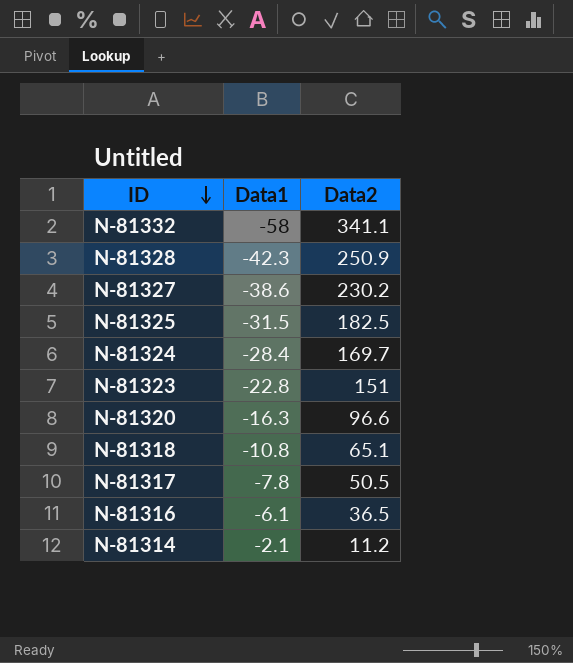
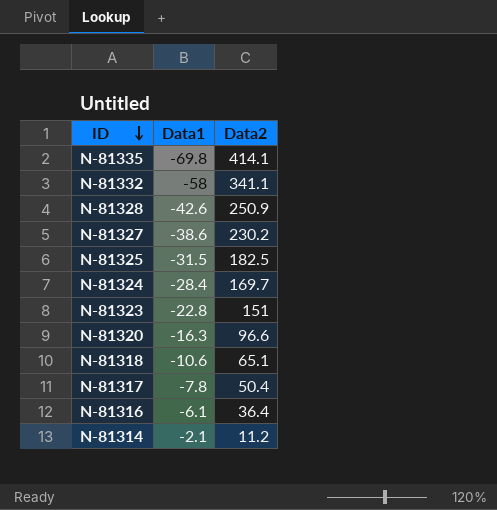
row N-81335: none -> -69.8 | 414.1
N-81328 | Data1: -42.3 -> -42.6
N-81318 | Data1: -10.8 -> -10.6
N-81317 | Data2: 50.5 -> 50.4
N-81316 | Data2: 36.5 -> 36.4

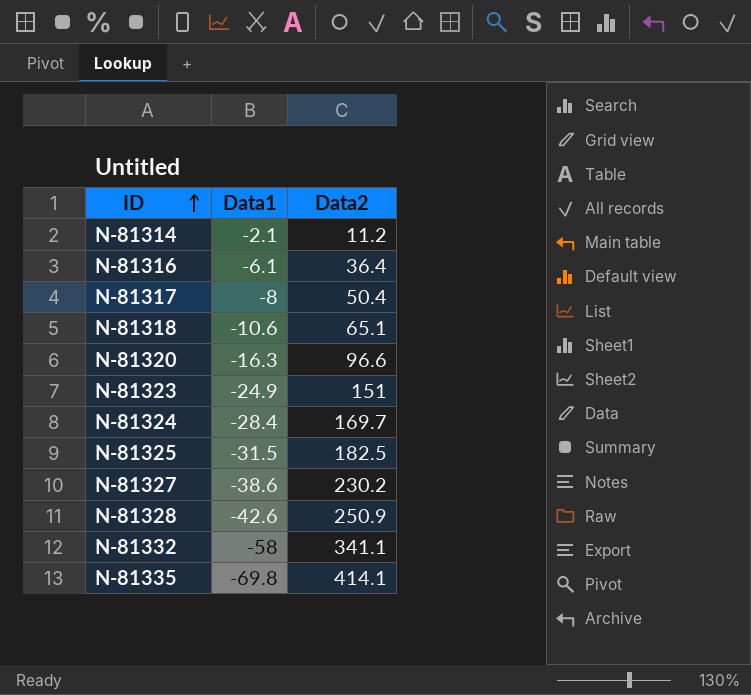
row order: ID descending -> ID ascending
N-81317 | Data1: -7.8 -> -8
N-81323 | Data1: -22.8 -> -24.9

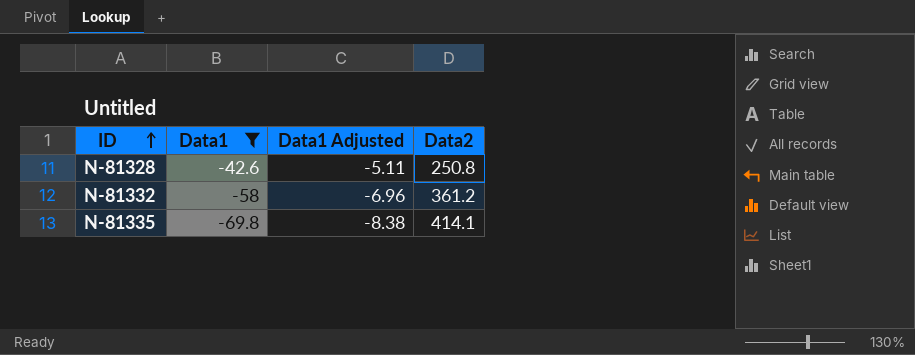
filter: none -> Data1 <= -42.6
column Data1 Adjusted | formula: none -> [Data1] * 0.12
N-81328 | Data2: 250.9 -> 250.8
N-81332 | Data2: 341.1 -> 361.2

